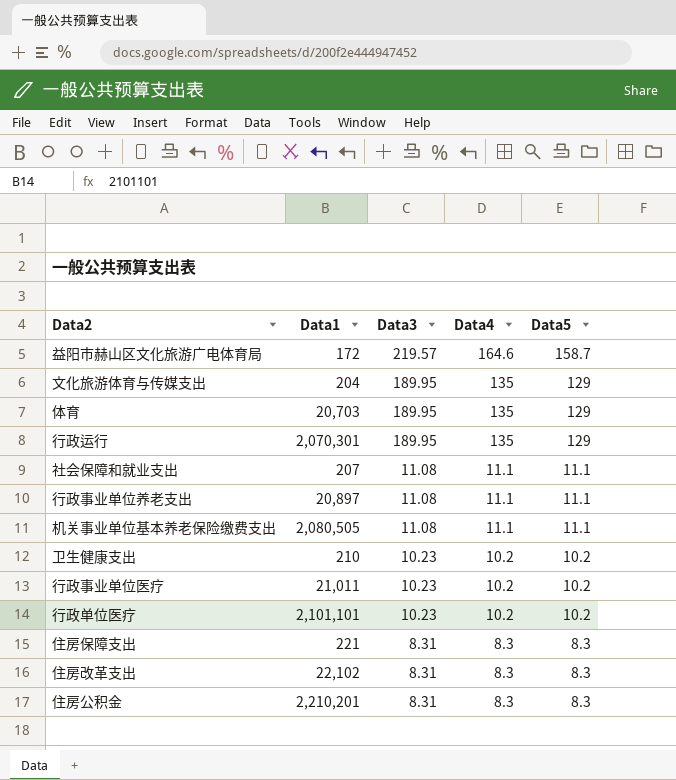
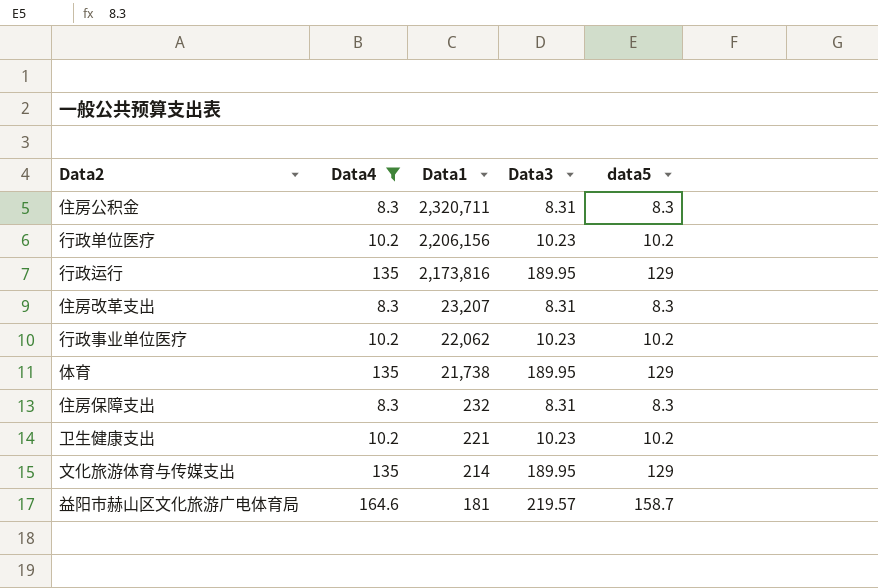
filter: none -> Data4 != 11.1
row order: Data3 descending -> Data1 descending
column Data4 | position: 4 -> 2
column name: Data5 -> data5
住房公积金 | Data1: 2,210,201 -> 2,320,711
行政单位医疗 | Data1: 2,101,101 -> 2,206,156
行政运行 | Data1: 2,070,301 -> 2,173,816
住房改革支出 | Data1: 22,102 -> 23,207
行政事业单位医疗 | Data1: 21,011 -> 22,062
体育 | Data1: 20,703 -> 21,738
住房保障支出 | Data1: 221 -> 232
卫生健康支出 | Data1: 210 -> 221
文化旅游体育与传媒支出 | Data1: 204 -> 214
益阳市赫山区文化旅游广电体育局 | Data1: 172 -> 181

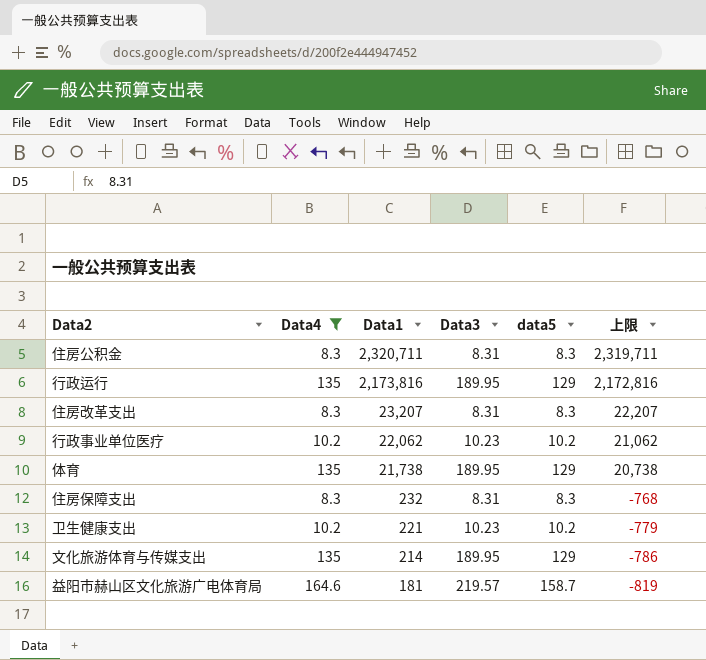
column 上限 | formula: none -> [Data1] - 1000
row 行政单位医疗: 10.2 | 2,206,156 | 10.23 | 10.2 -> none

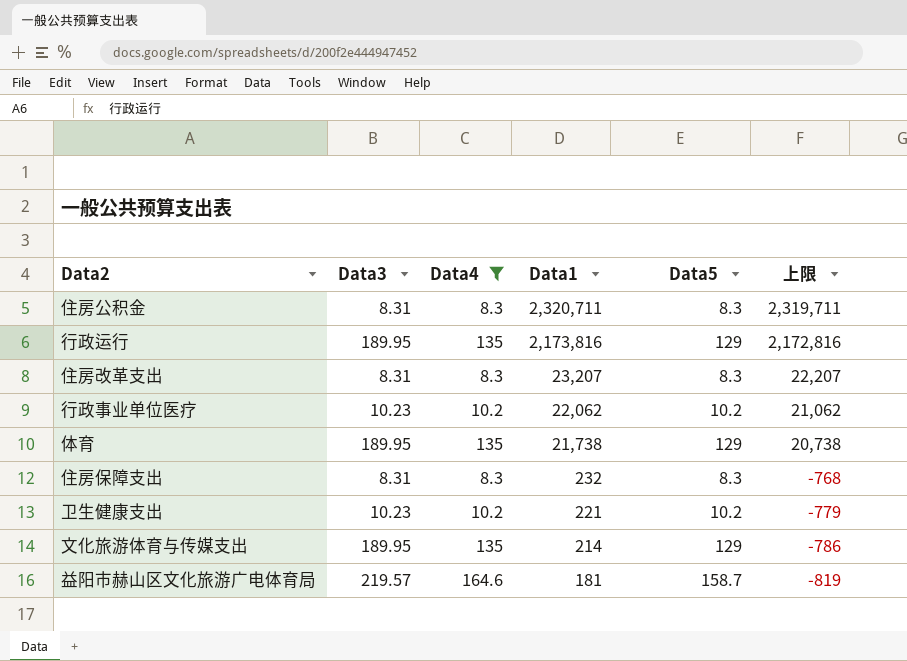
column Data3 | position: 4 -> 2
column name: data5 -> Data5

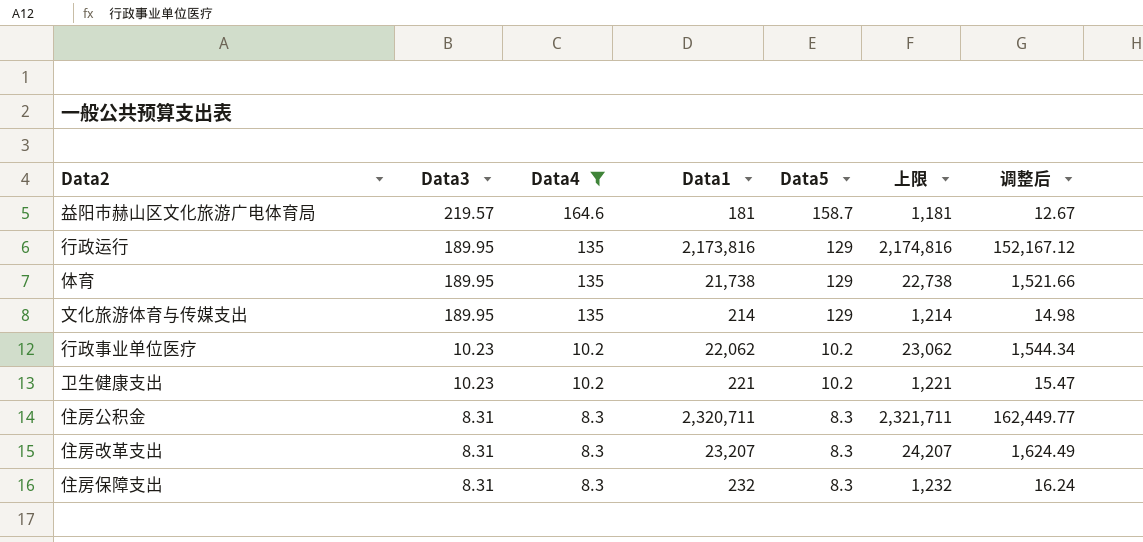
row order: Data1 descending -> Data3 descending
column 上限 | formula: [Data1] - 1000 -> [Data1] + 1000
column 调整后 | formula: none -> [Data1] * 0.07

